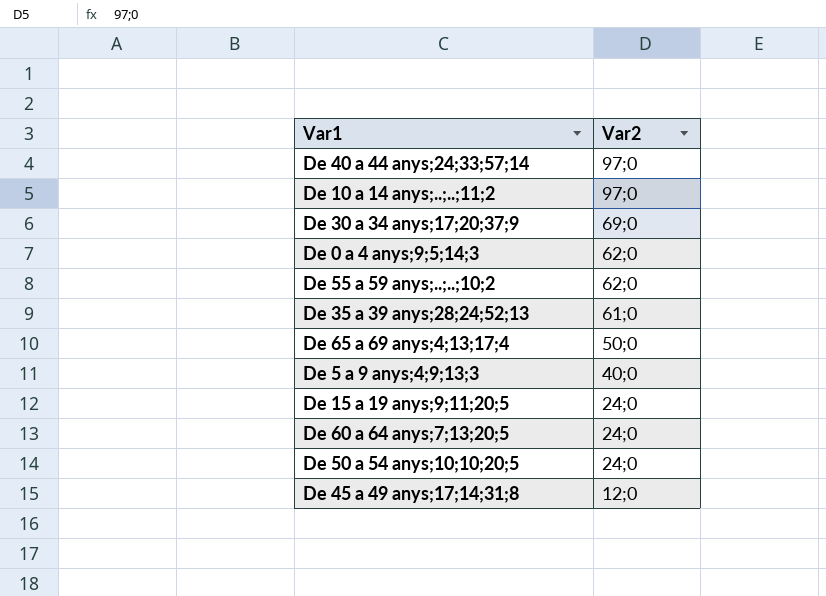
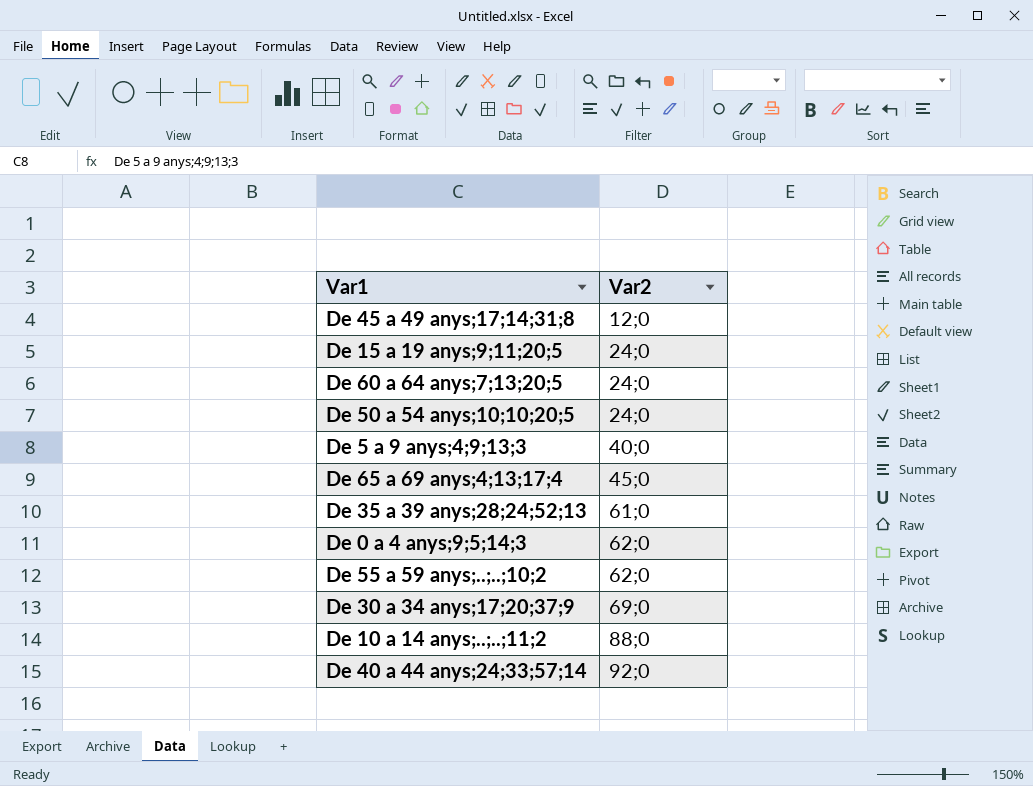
row order: Var2 descending -> Var2 ascending
De 65 a 69 anys;4;13;17;4 | Var2: 50;0 -> 45;0
De 10 a 14 anys;..;..;11;2 | Var2: 97;0 -> 88;0
De 40 a 44 anys;24;33;57;14 | Var2: 97;0 -> 92;0

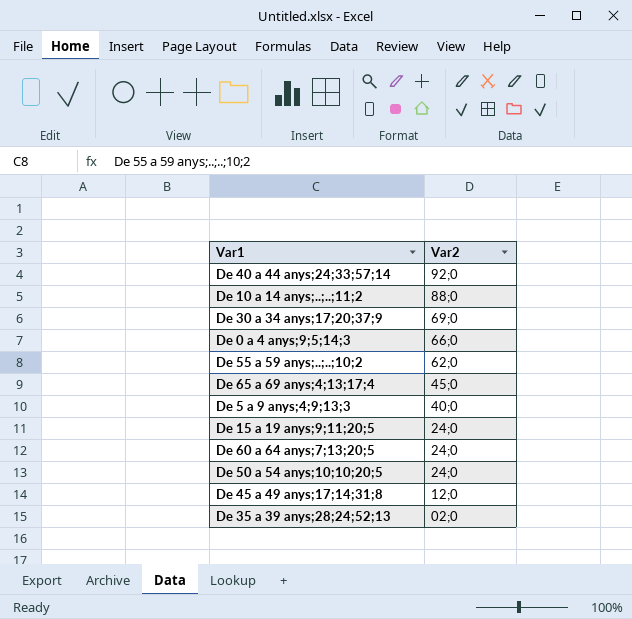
row order: Var2 ascending -> Var2 descending
De 0 a 4 anys;9;5;14;3 | Var2: 62;0 -> 66;0
De 35 a 39 anys;28;24;52;13 | Var2: 61;0 -> 02;0

